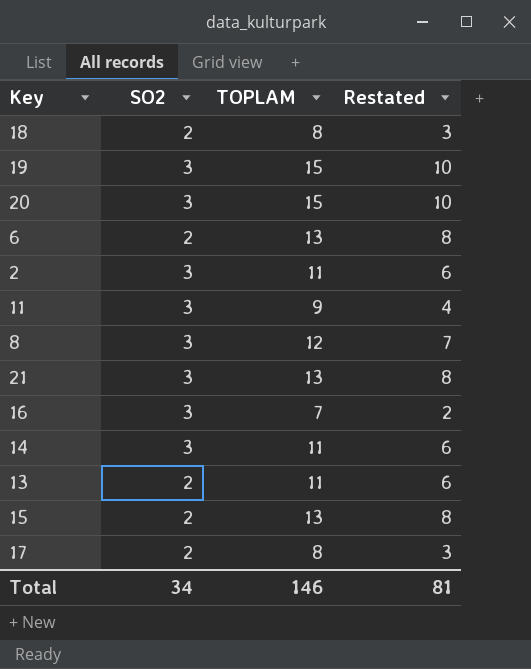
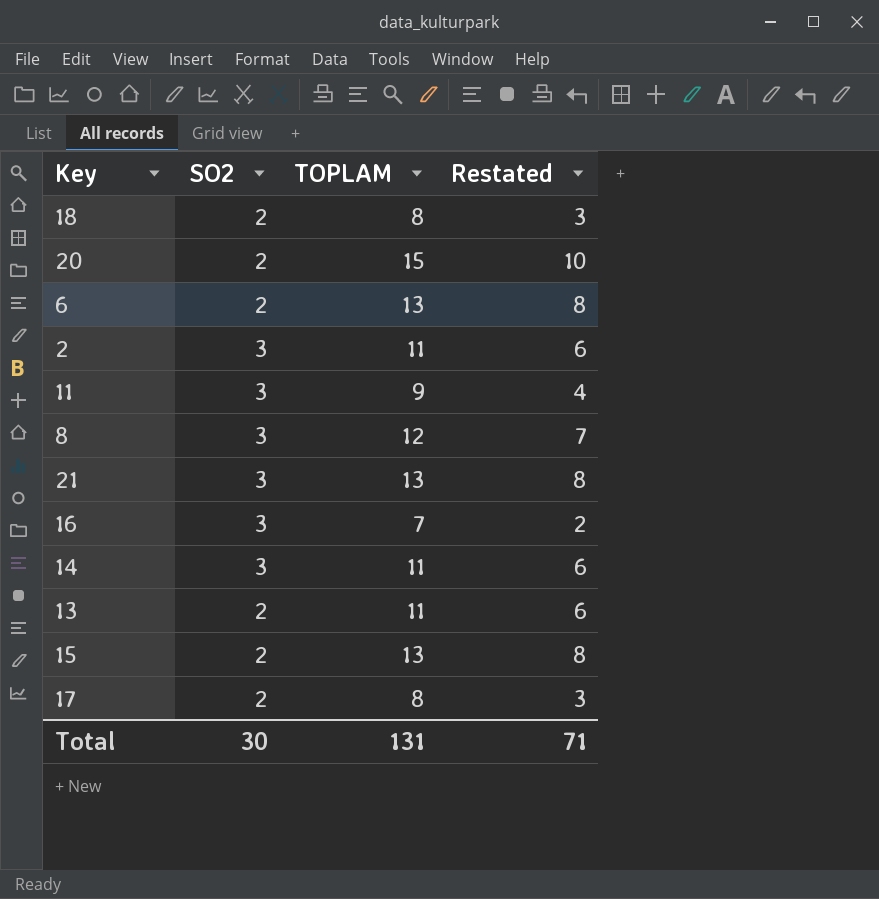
row 19: 3 | 15 | 10 -> none
20 | SO2: 3 -> 2
Total | SO2: 34 -> 30
Total | TOPLAM: 146 -> 131
Total | Restated: 81 -> 71

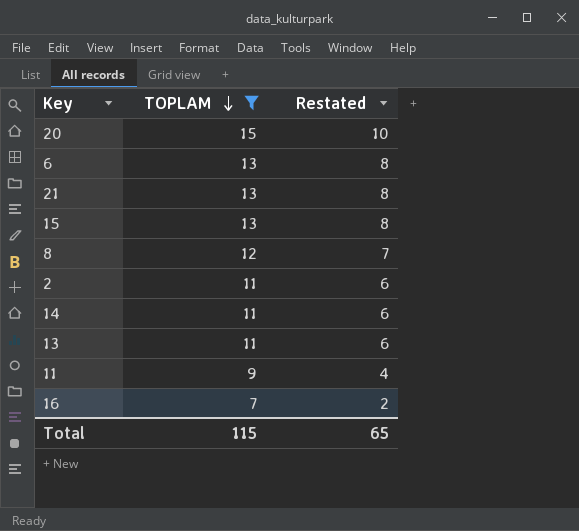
filter: none -> TOPLAM != 8
row order: none -> TOPLAM descending
column SO2 | position: 2 -> none
Total | TOPLAM: 131 -> 115
Total | Restated: 71 -> 65

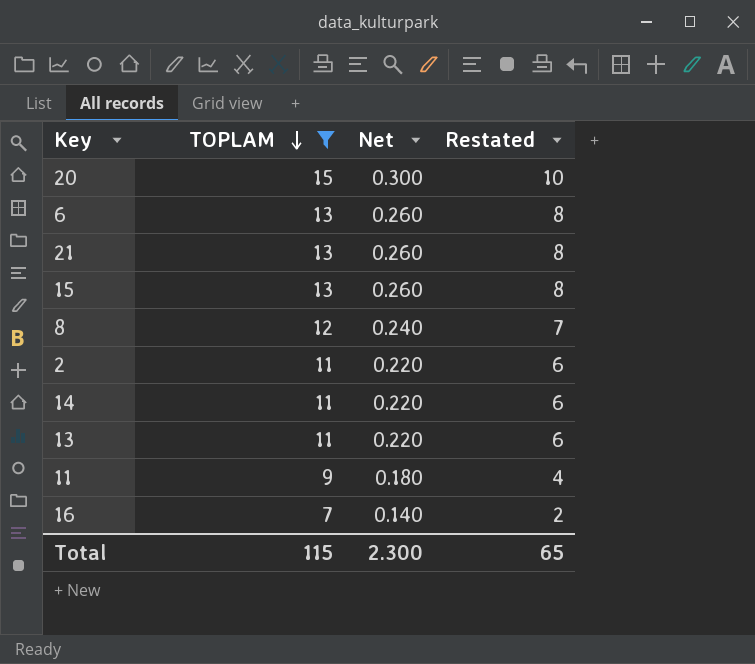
column Net | formula: none -> [TOPLAM] * 0.02

